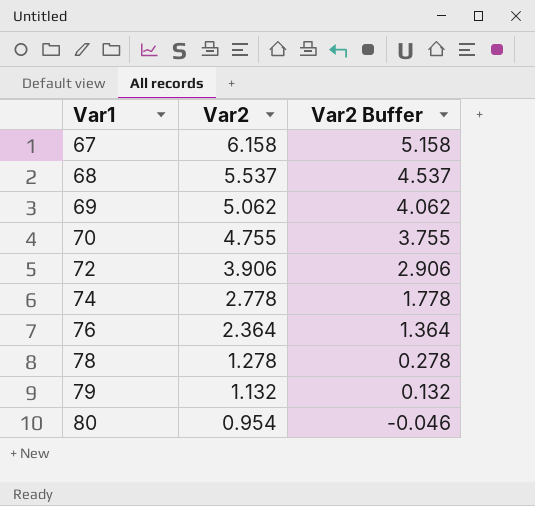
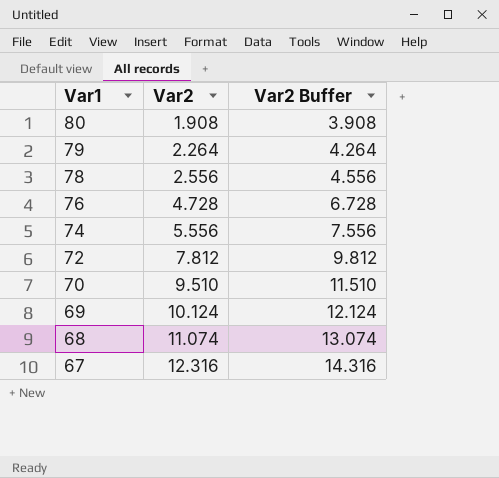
row order: Var1 ascending -> Var1 descending
column Var2 Buffer | formula: [Var2] - 1 -> [Var2] + 2
80 | Var2: 0.954 -> 1.908
79 | Var2: 1.132 -> 2.264
78 | Var2: 1.278 -> 2.556
76 | Var2: 2.364 -> 4.728
74 | Var2: 2.778 -> 5.556
72 | Var2: 3.906 -> 7.812
70 | Var2: 4.755 -> 9.510
69 | Var2: 5.062 -> 10.124
68 | Var2: 5.537 -> 11.074
67 | Var2: 6.158 -> 12.316

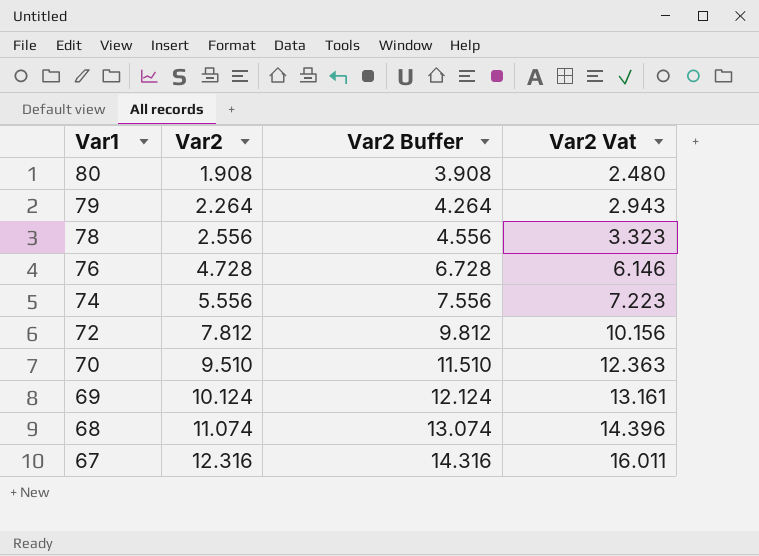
column Var2 Vat | formula: none -> [Var2] * 1.3

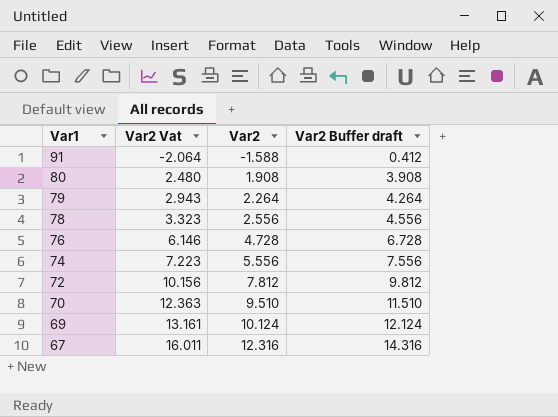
column Var2 Vat | position: 4 -> 2
column name: Var2 Buffer -> Var2 Buffer draft
row 68: 11.074 | 13.074 | 14.396 -> none
row 91: none -> -2.064 | -1.588 | 0.412

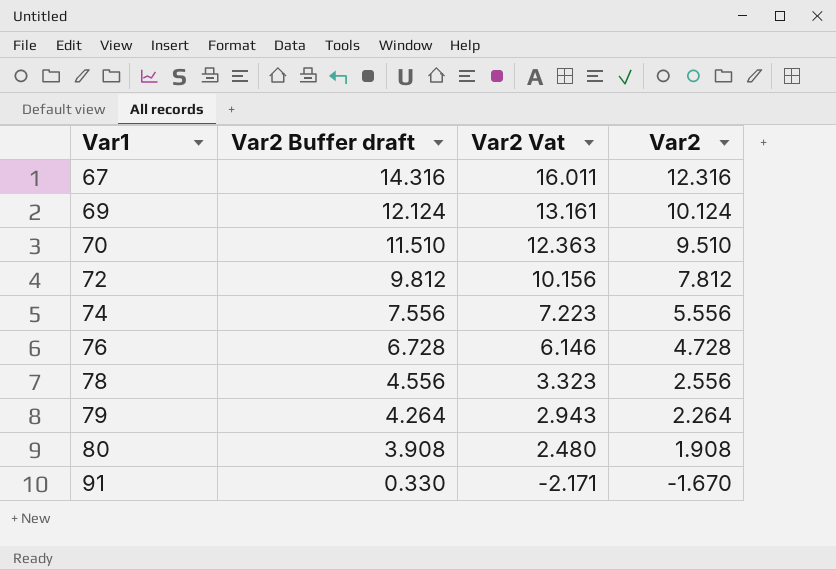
row order: Var1 descending -> Var1 ascending
column Var2 Buffer draft | position: 4 -> 2
91 | Var2 Buffer draft: 0.412 -> 0.330
91 | Var2 Vat: -2.064 -> -2.171
91 | Var2: -1.588 -> -1.670

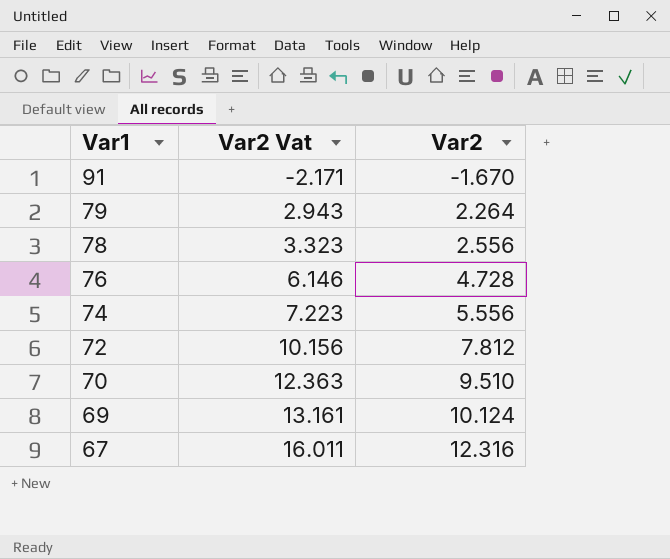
row order: Var1 ascending -> Var1 descending
column Var2 Buffer draft | formula: [Var2] + 2 -> none
row 80: 3.908 | 2.480 | 1.908 -> none

